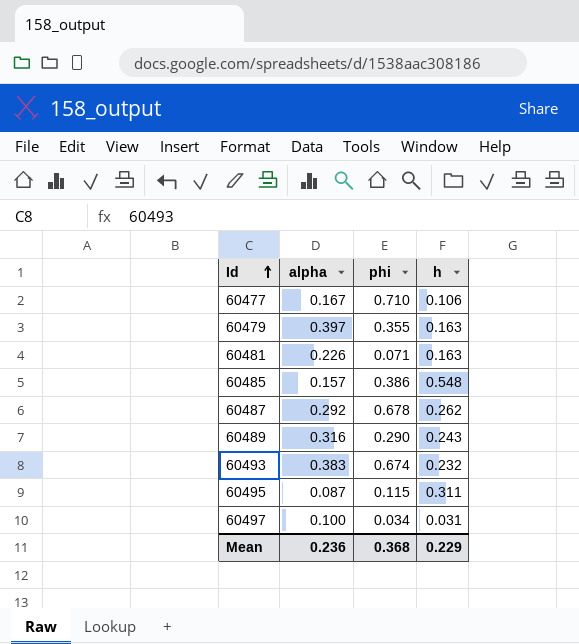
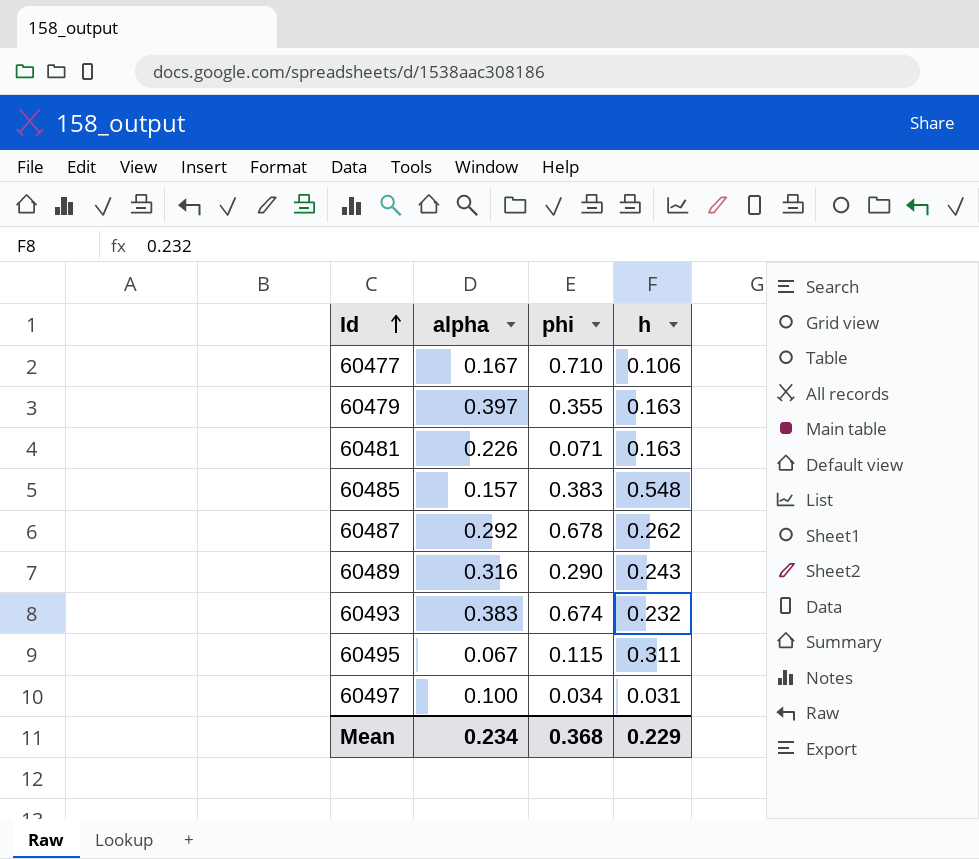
60485 | phi: 0.386 -> 0.383
60495 | alpha: 0.087 -> 0.067
Mean | alpha: 0.236 -> 0.234

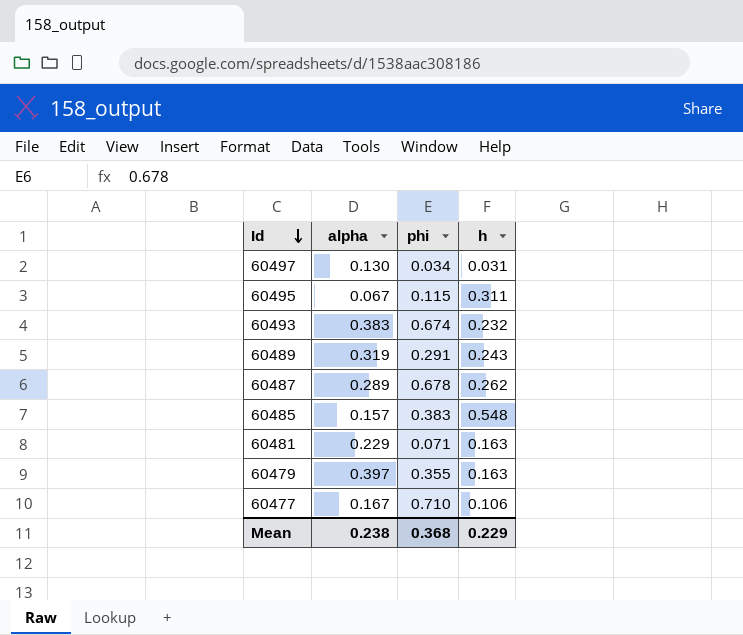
row order: Id ascending -> Id descending
60497 | alpha: 0.100 -> 0.130
60489 | alpha: 0.316 -> 0.319
60489 | phi: 0.290 -> 0.291
60487 | alpha: 0.292 -> 0.289
60481 | alpha: 0.226 -> 0.229
Mean | alpha: 0.234 -> 0.238

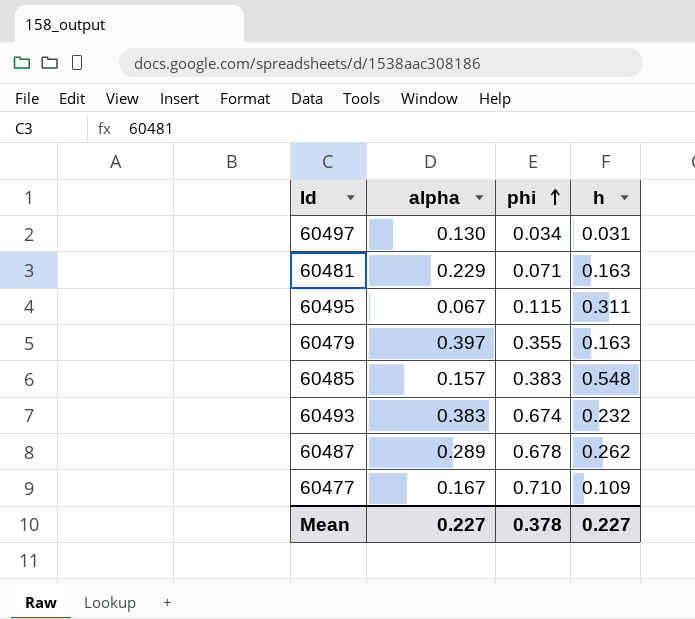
row order: Id descending -> phi ascending
row 60489: 0.319 | 0.291 | 0.243 -> none
60477 | h: 0.106 -> 0.109
Mean | alpha: 0.238 -> 0.227
Mean | phi: 0.368 -> 0.378
Mean | h: 0.229 -> 0.227

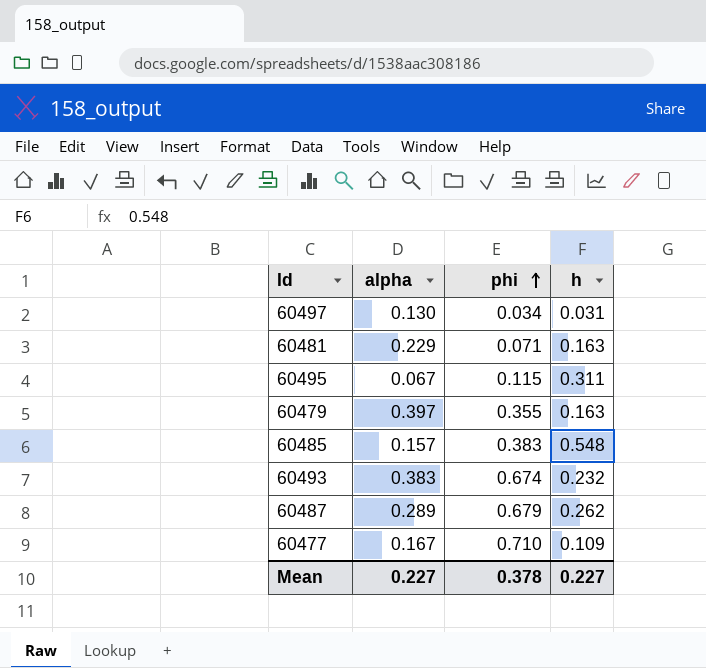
60487 | phi: 0.678 -> 0.679

